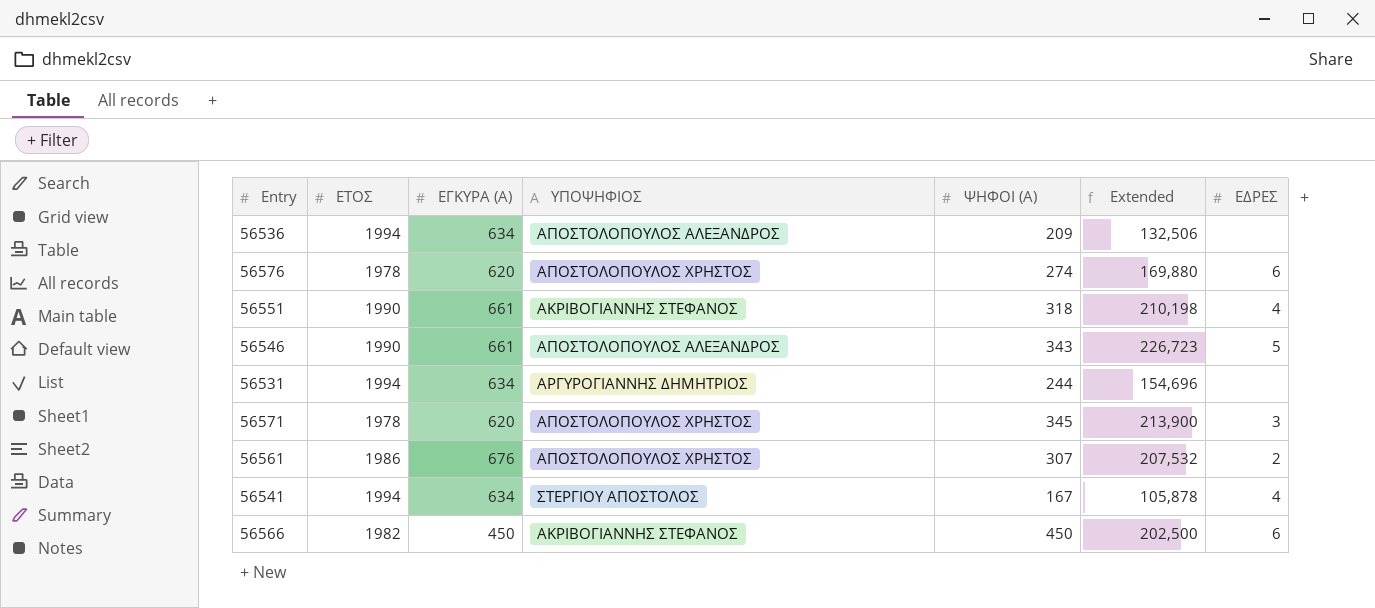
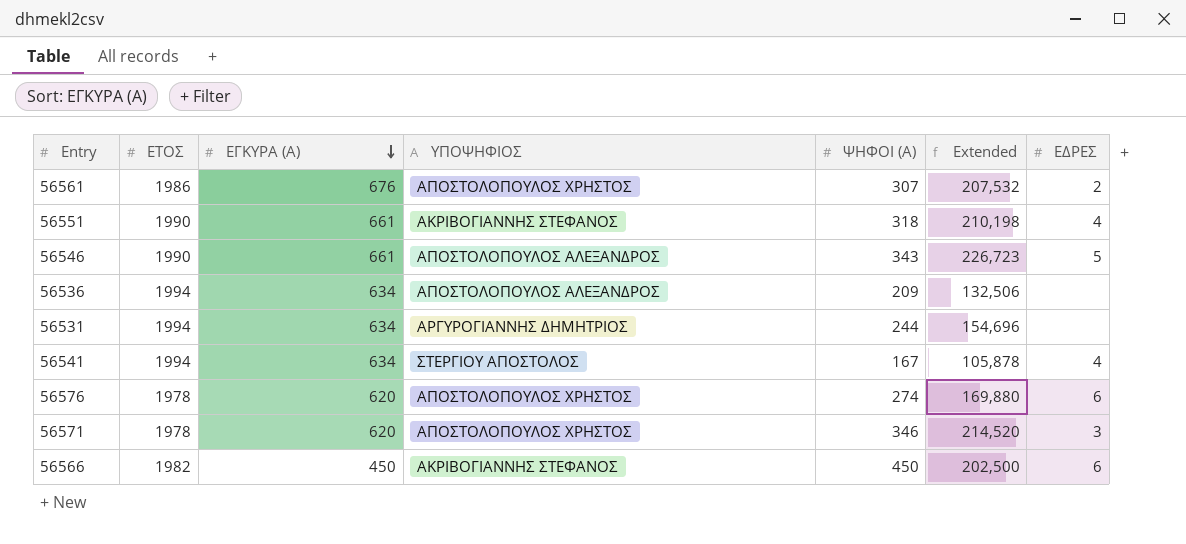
row order: none -> ΕΓΚΥΡΑ (Α) descending
56571 | ΨΗΦΟΙ (Α): 345 -> 346
56571 | Extended: 213,900 -> 214,520

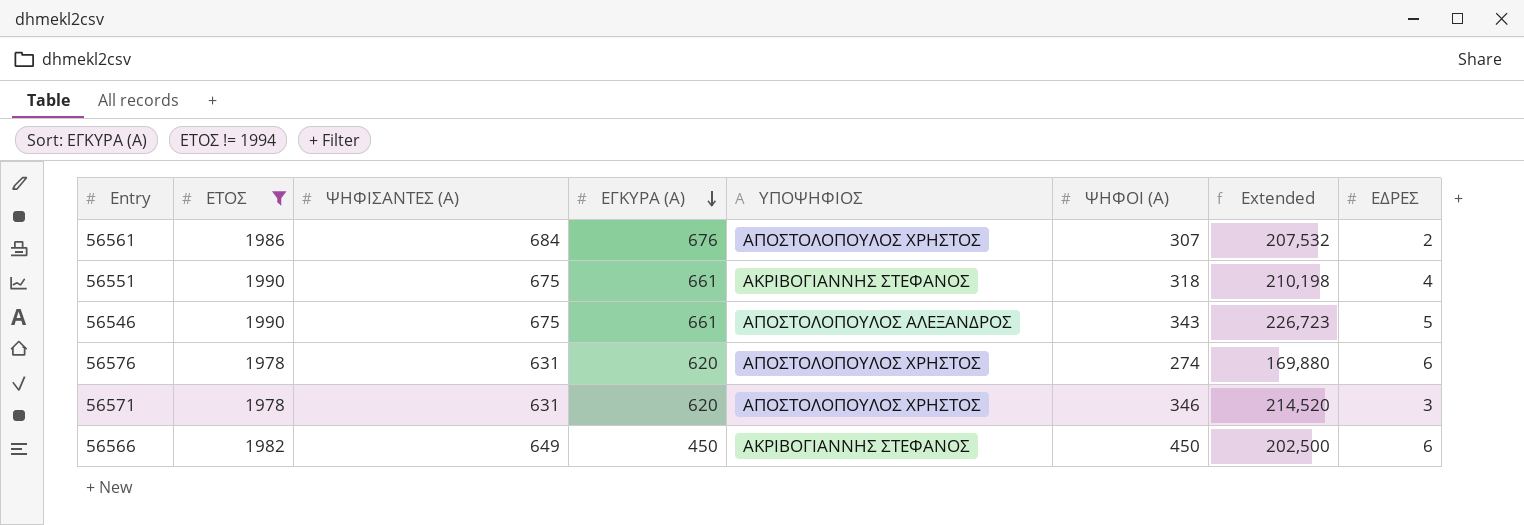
filter: none -> ΕΤΟΣ != 1994
column ΨΗΦΙΣΑΝΤΕΣ (Α) | position: none -> 3

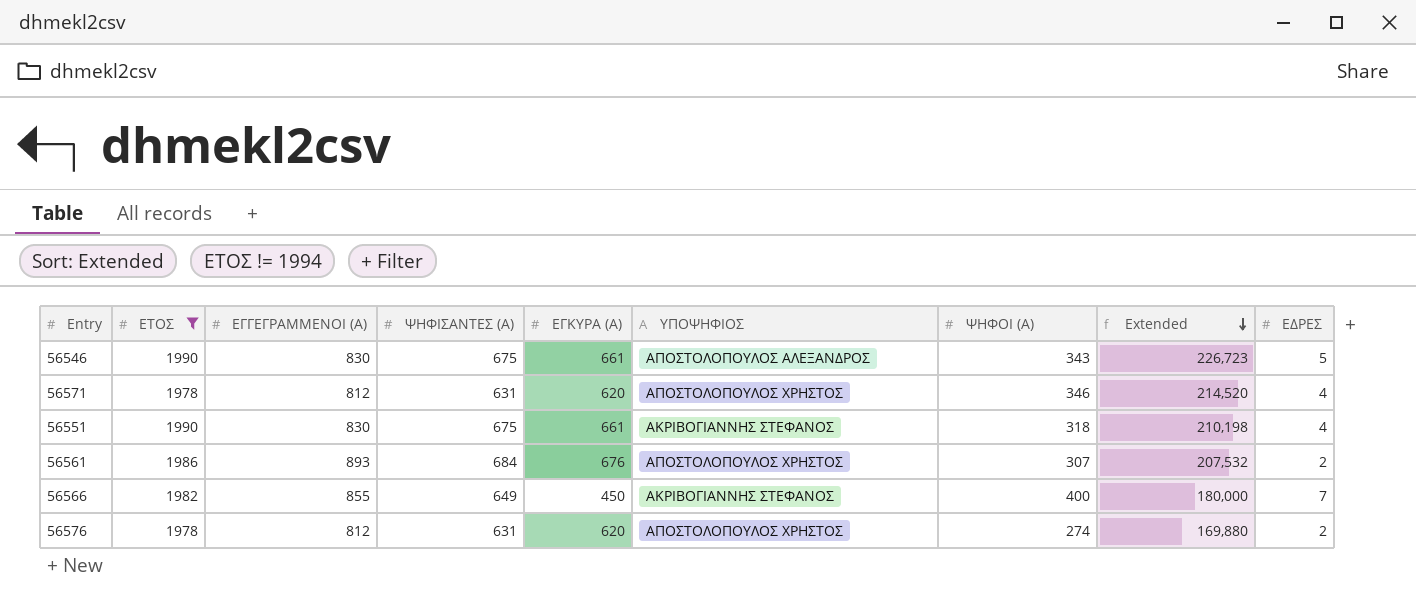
row order: ΕΓΚΥΡΑ (Α) descending -> Extended descending
column ΕΓΓΕΓΡΑΜΜΕΝΟΙ (Α) | position: none -> 3
56571 | ΕΔΡΕΣ: 3 -> 4
56566 | ΨΗΦΟΙ (Α): 450 -> 400
56566 | Extended: 202,500 -> 180,000
56566 | ΕΔΡΕΣ: 6 -> 7
56576 | ΕΔΡΕΣ: 6 -> 2

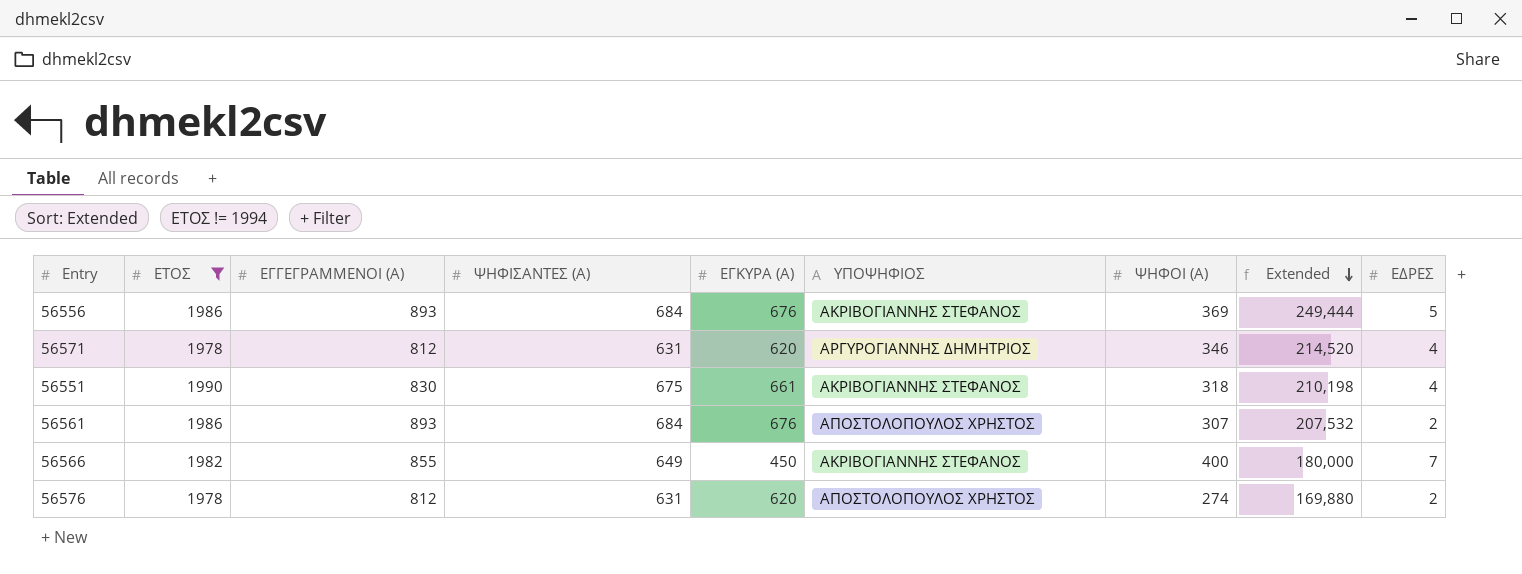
row 56546: 1990 | 830 | 675 | 661 | ΑΠΟΣΤΟΛΟΠΟΥΛΟΣ ΑΛΕΞΑΝΔΡΟΣ | 343 | 226,723 | 5 -> none
row 56556: none -> 1986 | 893 | 684 | 676 | ΑΚΡΙΒΟΓΙΑΝΝΗΣ ΣΤΕΦΑΝΟΣ | 369 | 249,444 | 5
56571 | ΥΠΟΨΗΦΙΟΣ: ΑΠΟΣΤΟΛΟΠΟΥΛΟΣ ΧΡΗΣΤΟΣ -> ΑΡΓΥΡΟΓΙΑΝΝΗΣ ΔΗΜΗΤΡΙΟΣ

